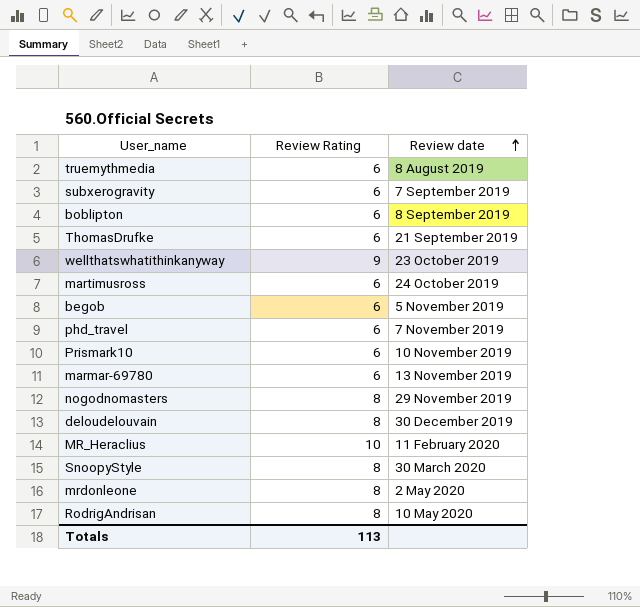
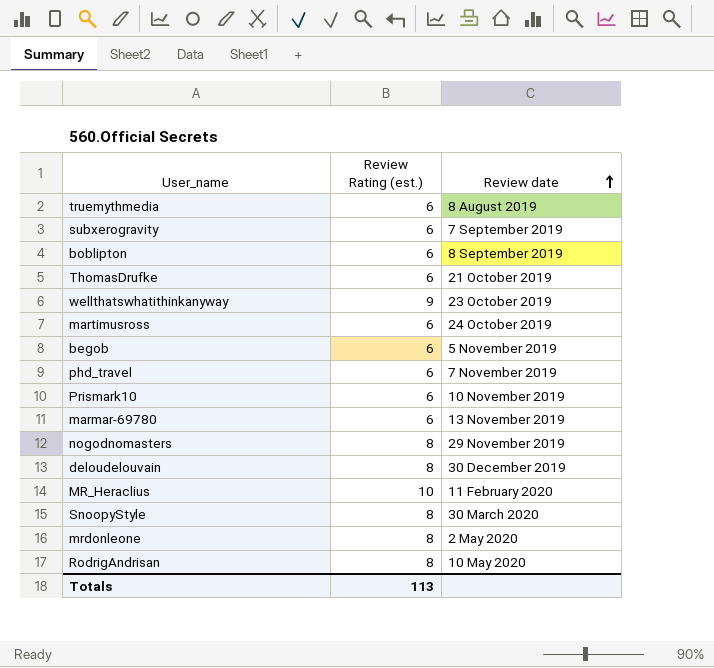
column name: Review Rating -> Review Rating (est.)
ThomasDrufke | Review date: 21 September 2019 -> 21 October 2019

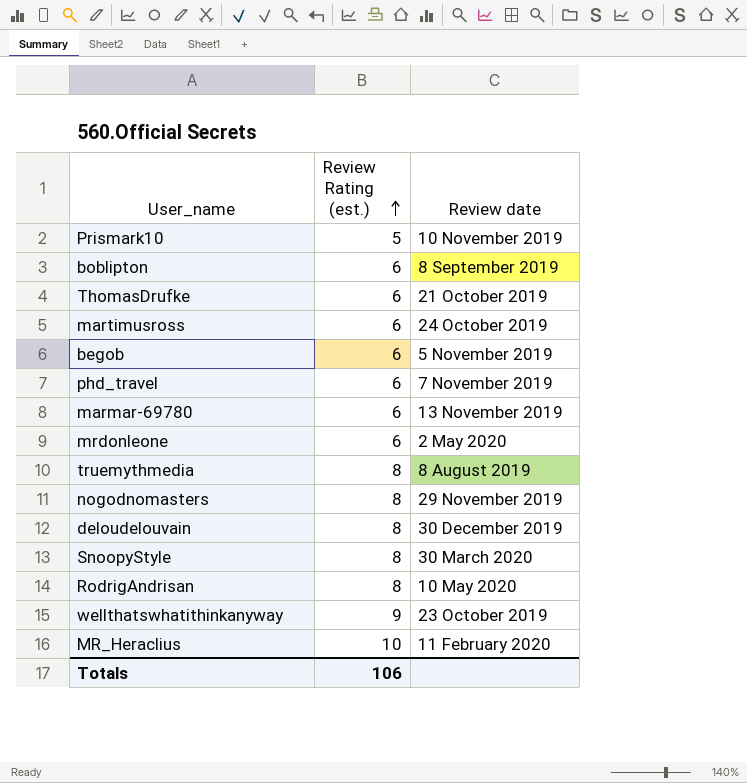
row order: Review date ascending -> Review Rating (est.) ascending
row subxerogravity: 6 | 7 September 2019 -> none
Prismark10 | Review Rating (est.): 6 -> 5
mrdonleone | Review Rating (est.): 8 -> 6
truemythmedia | Review Rating (est.): 6 -> 8
Totals | Review Rating (est.): 113 -> 106

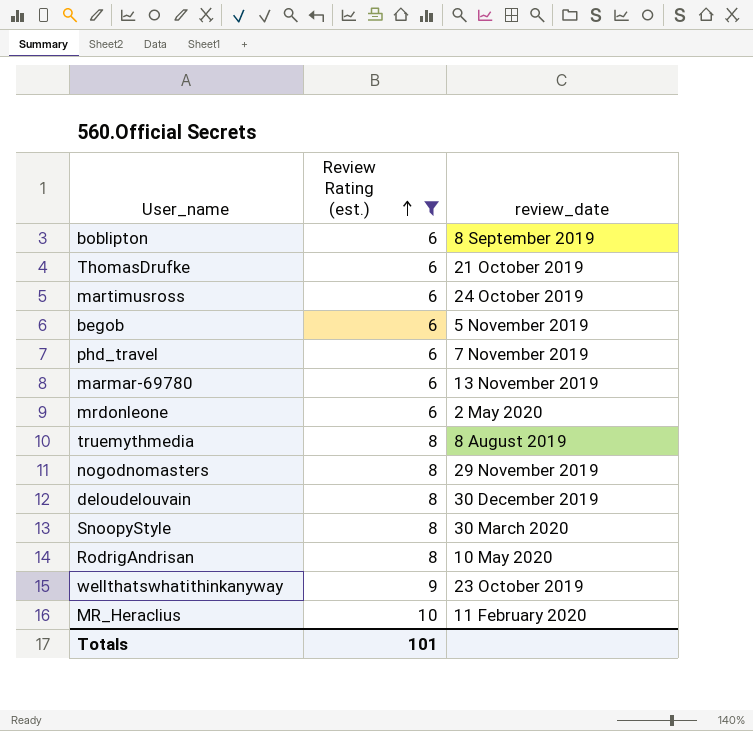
filter: none -> Review Rating (est.) != 5
column name: Review date -> review_date
Totals | Review Rating (est.): 106 -> 101

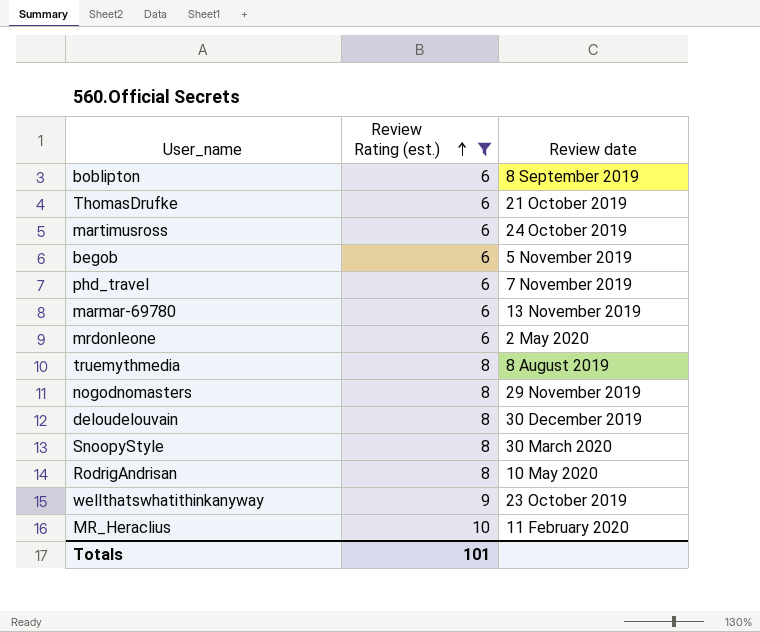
column name: review_date -> Review date

